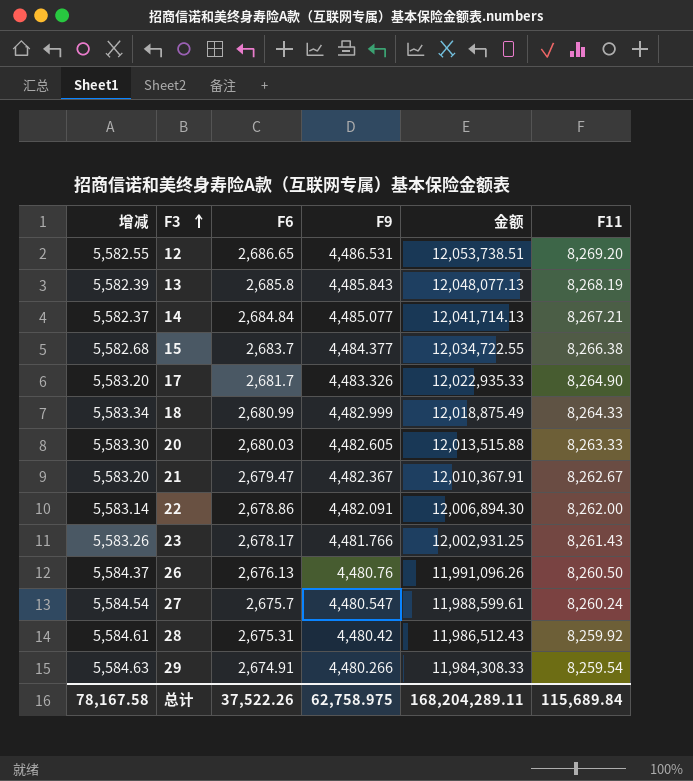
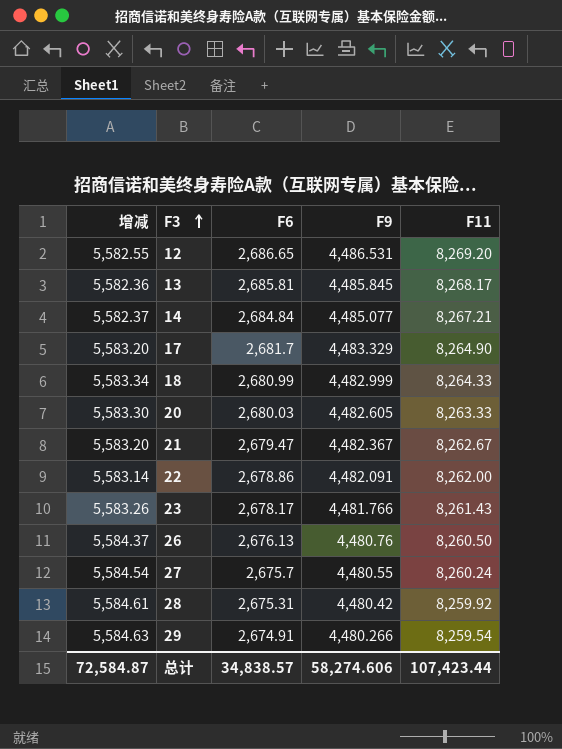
column 金额 | formula: [F6] * [F9] -> none
row 15: 5,582.68 | 2,683.7 | 4,484.377 | 12,034,722.55 | 8,266.38 -> none
13 | 增减: 5,582.39 -> 5,582.36
13 | F6: 2,685.8 -> 2,685.81
13 | F9: 4,485.843 -> 4,485.845
13 | F11: 8,268.19 -> 8,268.17
17 | F9: 4,483.326 -> 4,483.329
27 | F9: 4,480.547 -> 4,480.55
总计 | 增减: 78,167.58 -> 72,584.87
总计 | F6: 37,522.26 -> 34,838.57
总计 | F9: 62,758.975 -> 58,274.606
总计 | F11: 115,689.84 -> 107,423.44

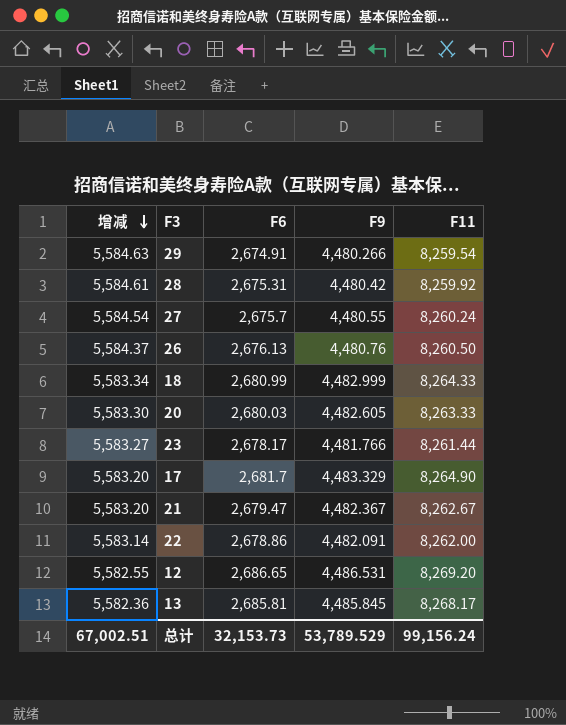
row order: F3 ascending -> 增减 descending
row 14: 5,582.37 | 2,684.84 | 4,485.077 | 8,267.21 -> none
23 | 增减: 5,583.26 -> 5,583.27
23 | F11: 8,261.43 -> 8,261.44
总计 | 增减: 72,584.87 -> 67,002.51
总计 | F6: 34,838.57 -> 32,153.73
总计 | F9: 58,274.606 -> 53,789.529
总计 | F11: 107,423.44 -> 99,156.24

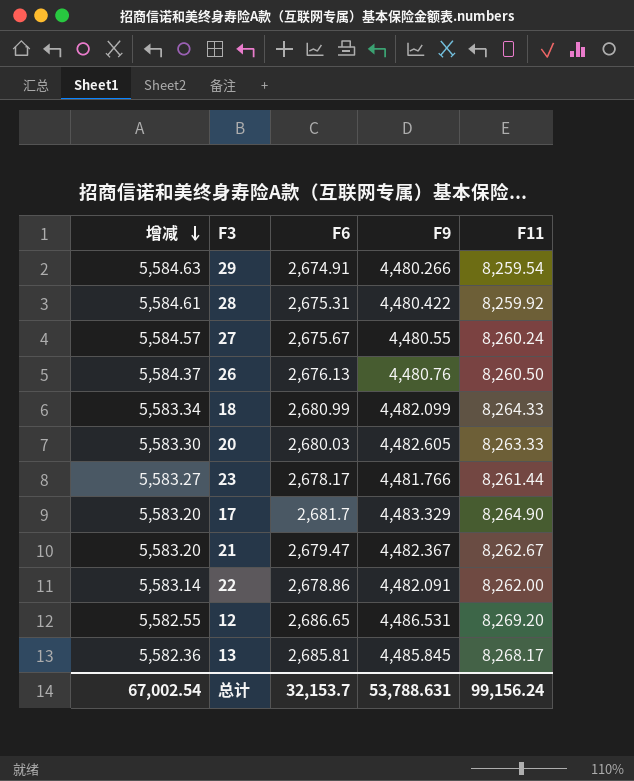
28 | F9: 4,480.42 -> 4,480.422
27 | 增减: 5,584.54 -> 5,584.57
27 | F6: 2,675.7 -> 2,675.67
18 | F9: 4,482.999 -> 4,482.099
总计 | 增减: 67,002.51 -> 67,002.54
总计 | F6: 32,153.73 -> 32,153.7
总计 | F9: 53,789.529 -> 53,788.631

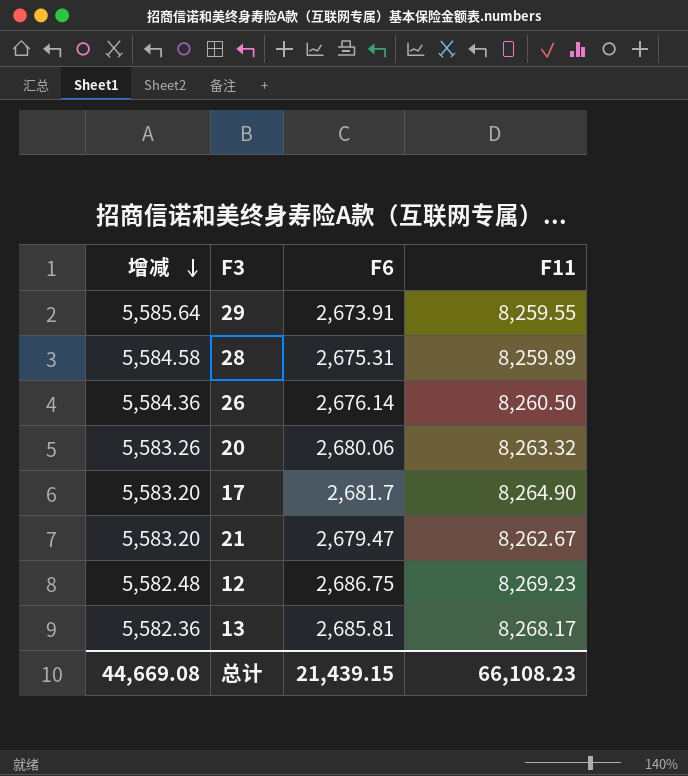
column F9 | position: 4 -> none
row 27: 5,584.57 | 2,675.67 | 4,480.55 | 8,260.24 -> none
row 18: 5,583.34 | 2,680.99 | 4,482.099 | 8,264.33 -> none
row 23: 5,583.27 | 2,678.17 | 4,481.766 | 8,261.44 -> none
row 22: 5,583.14 | 2,678.86 | 4,482.091 | 8,262.00 -> none
29 | 增减: 5,584.63 -> 5,585.64
29 | F6: 2,674.91 -> 2,673.91
29 | F11: 8,259.54 -> 8,259.55
28 | 增减: 5,584.61 -> 5,584.58
28 | F11: 8,259.92 -> 8,259.89
26 | 增减: 5,584.37 -> 5,584.36
26 | F6: 2,676.13 -> 2,676.14
20 | 增减: 5,583.30 -> 5,583.26
20 | F6: 2,680.03 -> 2,680.06
20 | F11: 8,263.33 -> 8,263.32
12 | 增减: 5,582.55 -> 5,582.48
12 | F6: 2,686.65 -> 2,686.75
12 | F11: 8,269.20 -> 8,269.23
总计 | 增减: 67,002.54 -> 44,669.08
总计 | F6: 32,153.7 -> 21,439.15
总计 | F11: 99,156.24 -> 66,108.23

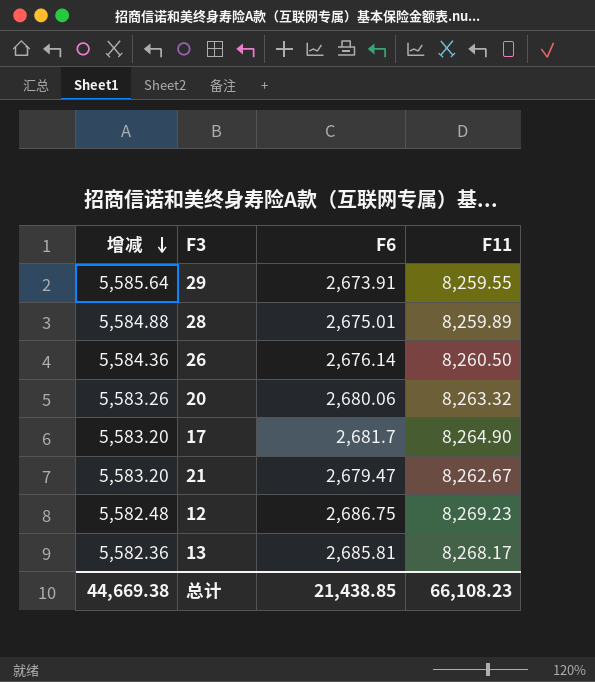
28 | 增减: 5,584.58 -> 5,584.88
28 | F6: 2,675.31 -> 2,675.01
总计 | 增减: 44,669.08 -> 44,669.38
总计 | F6: 21,439.15 -> 21,438.85

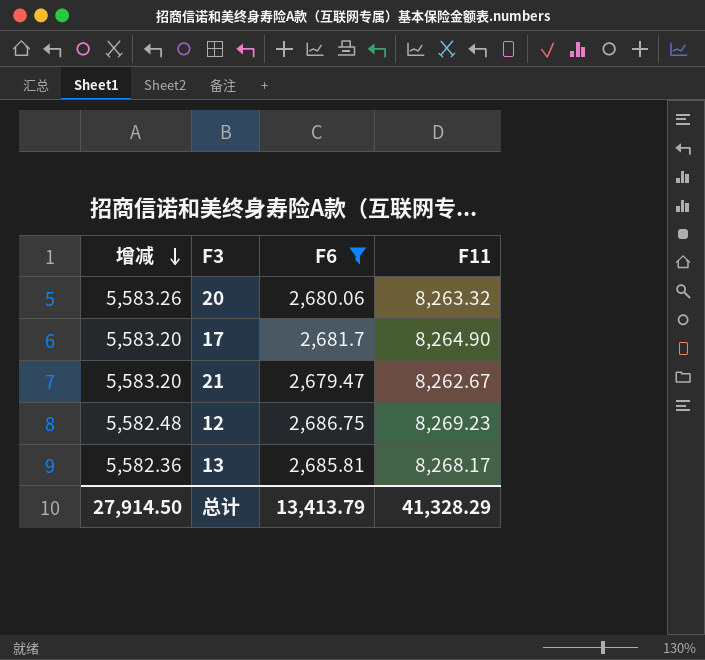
filter: none -> F6 >= 2,679.47
总计 | 增减: 44,669.38 -> 27,914.50
总计 | F6: 21,438.85 -> 13,413.79
总计 | F11: 66,108.23 -> 41,328.29

